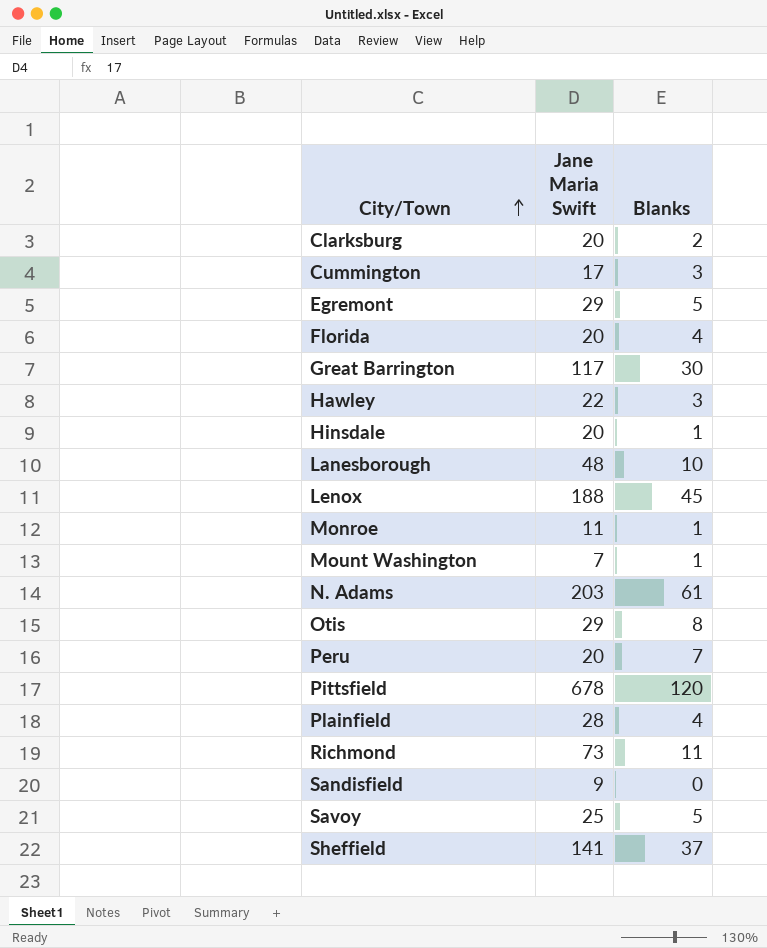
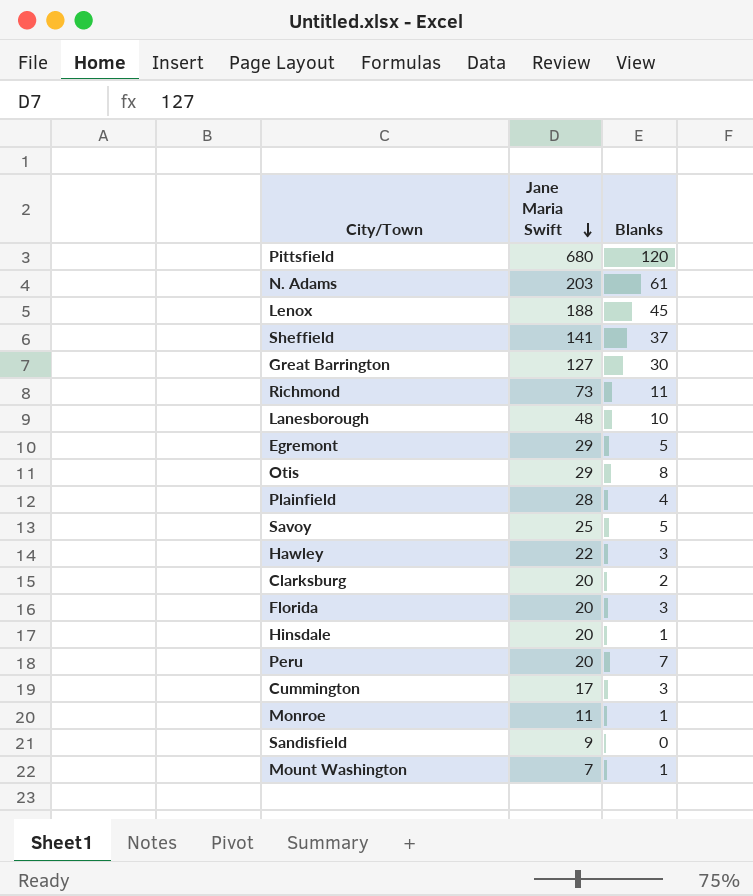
row order: City/Town ascending -> Jane Maria Swift descending
Pittsfield | Jane Maria Swift: 678 -> 680
Great Barrington | Jane Maria Swift: 117 -> 127
Florida | Blanks: 4 -> 3

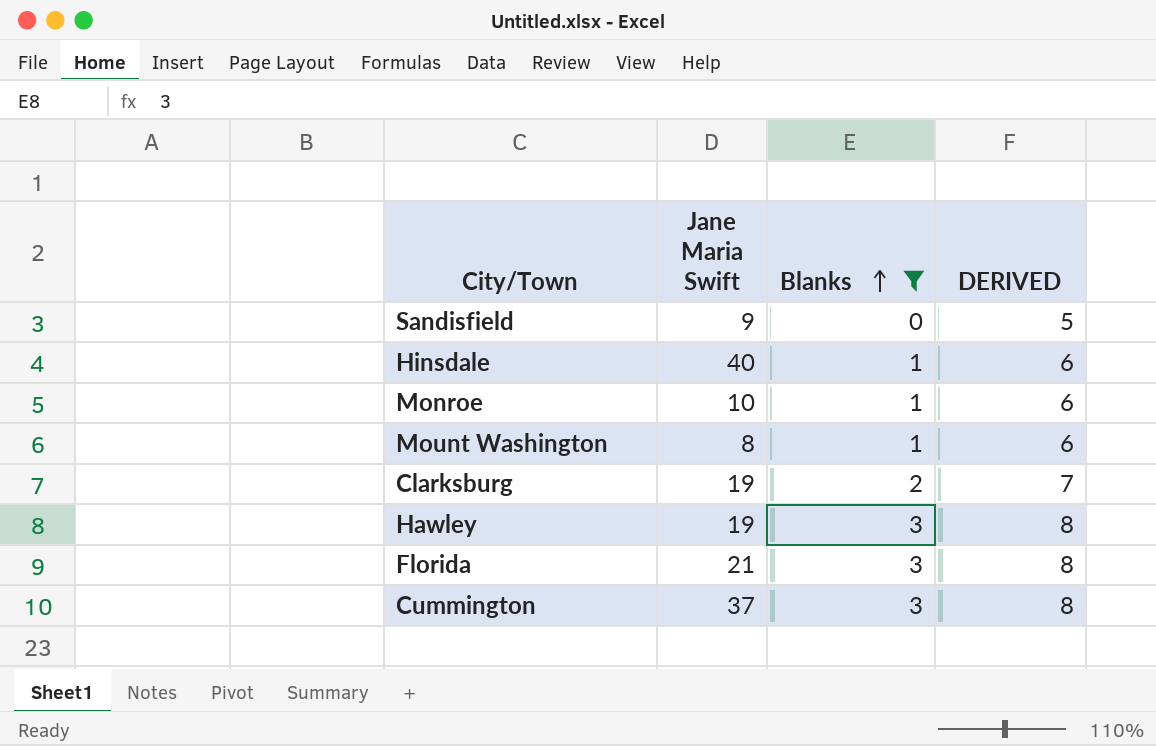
filter: none -> Blanks <= 3
row order: Jane Maria Swift descending -> Blanks ascending
column DERIVED | formula: none -> [Blanks] + 5
Hinsdale | Jane Maria Swift: 20 -> 40
Monroe | Jane Maria Swift: 11 -> 10
Mount Washington | Jane Maria Swift: 7 -> 8
Clarksburg | Jane Maria Swift: 20 -> 19
Hawley | Jane Maria Swift: 22 -> 19
Florida | Jane Maria Swift: 20 -> 21
Cummington | Jane Maria Swift: 17 -> 37

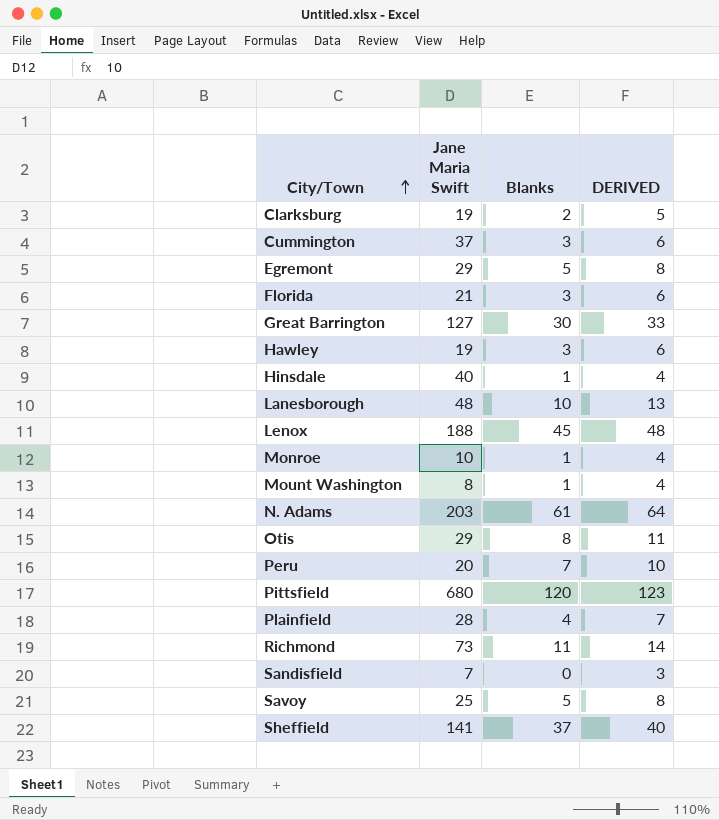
filter: Blanks <= 3 -> none
row order: Blanks ascending -> City/Town ascending
column DERIVED | formula: [Blanks] + 5 -> [Blanks] + 3
Sandisfield | Jane Maria Swift: 9 -> 7

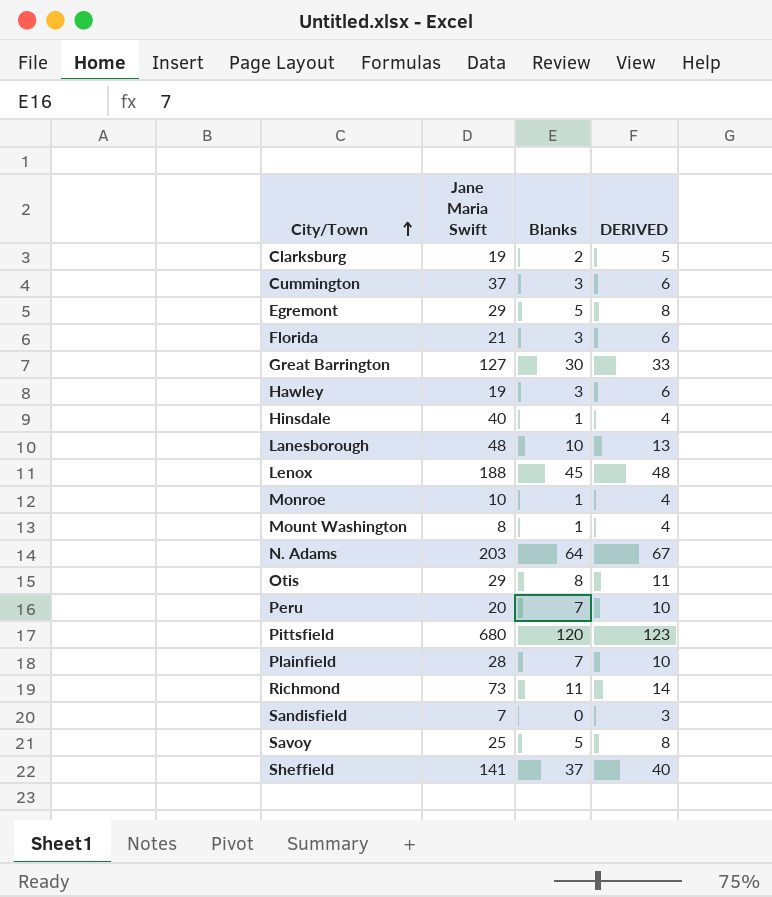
N. Adams | Blanks: 61 -> 64
N. Adams | DERIVED: 64 -> 67
Plainfield | Blanks: 4 -> 7
Plainfield | DERIVED: 7 -> 10

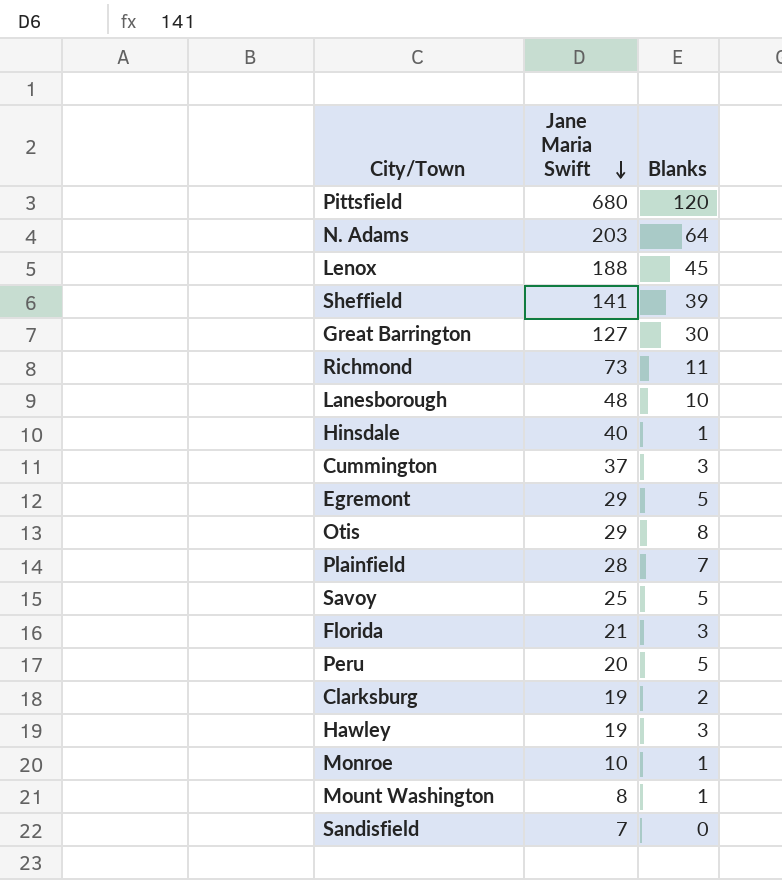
row order: City/Town ascending -> Jane Maria Swift descending
column DERIVED | formula: [Blanks] + 3 -> none
Sheffield | Blanks: 37 -> 39
Peru | Blanks: 7 -> 5

